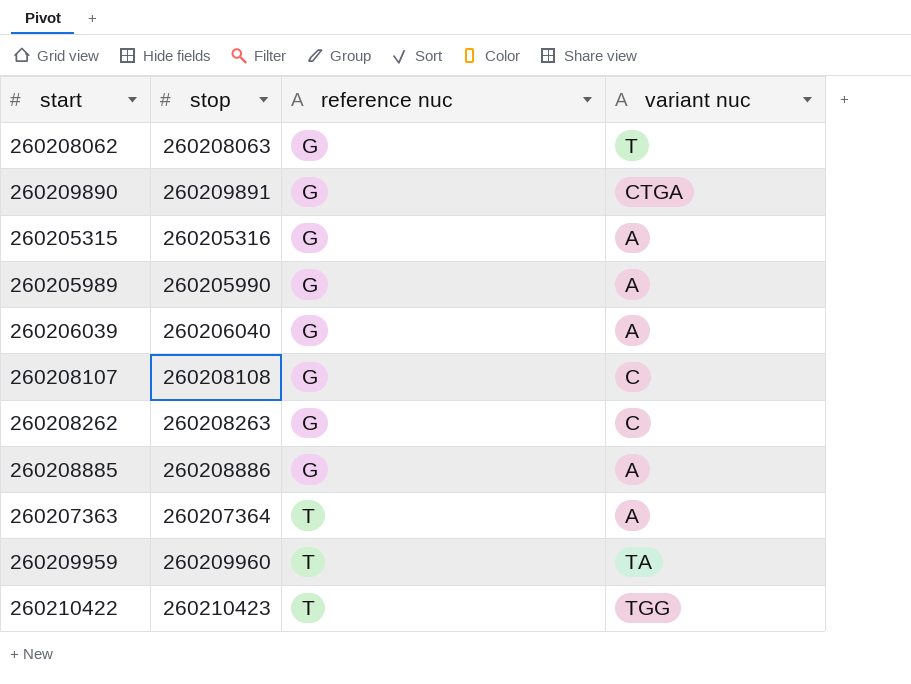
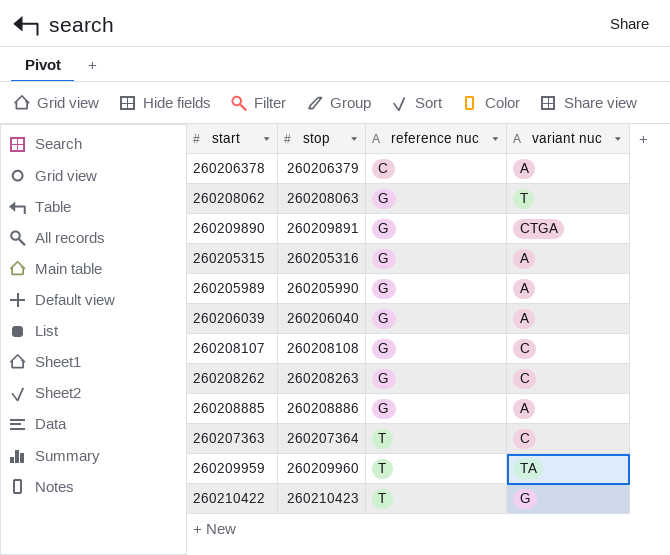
row 260206378: none -> 260206379 | C | A
260207363 | variant nuc: A -> C
260210422 | variant nuc: TGG -> G

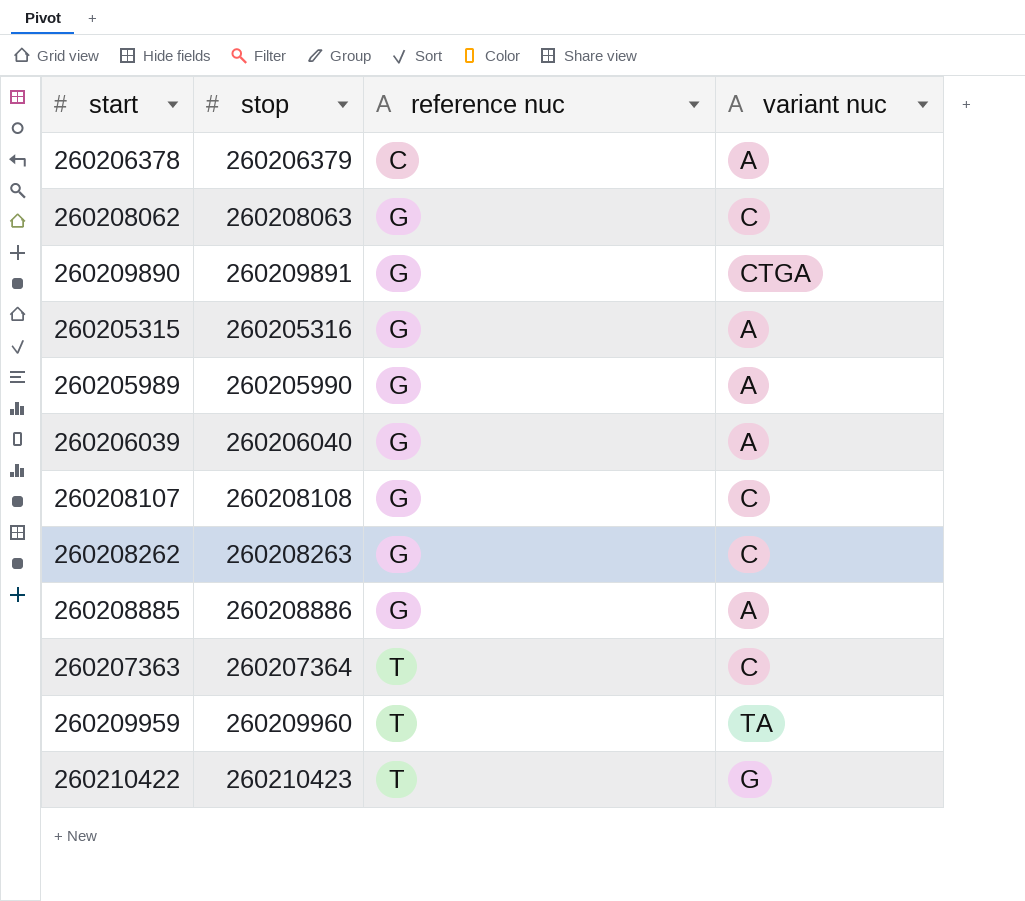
260208062 | variant nuc: T -> C

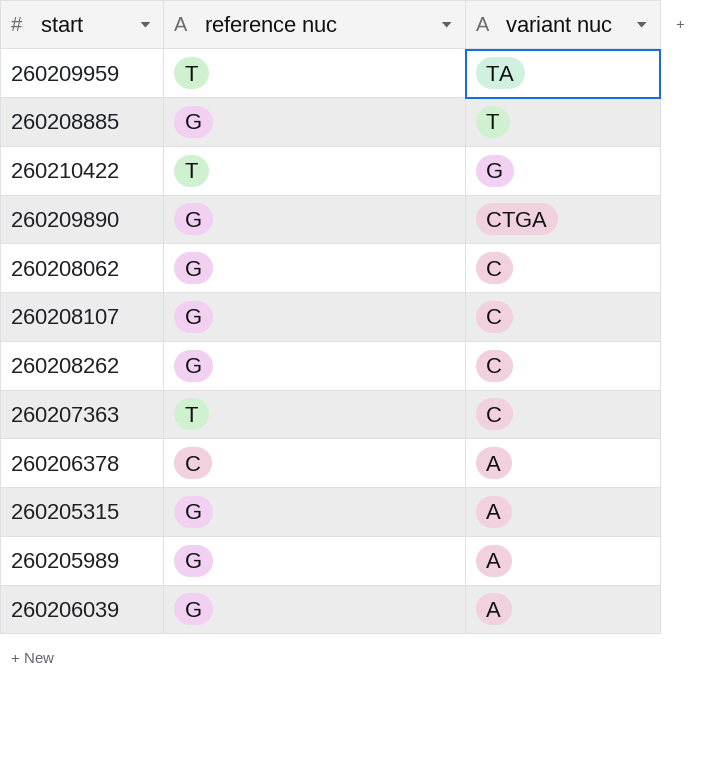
row order: reference nuc ascending -> variant nuc descending
column stop | position: 2 -> none
260208885 | variant nuc: A -> T

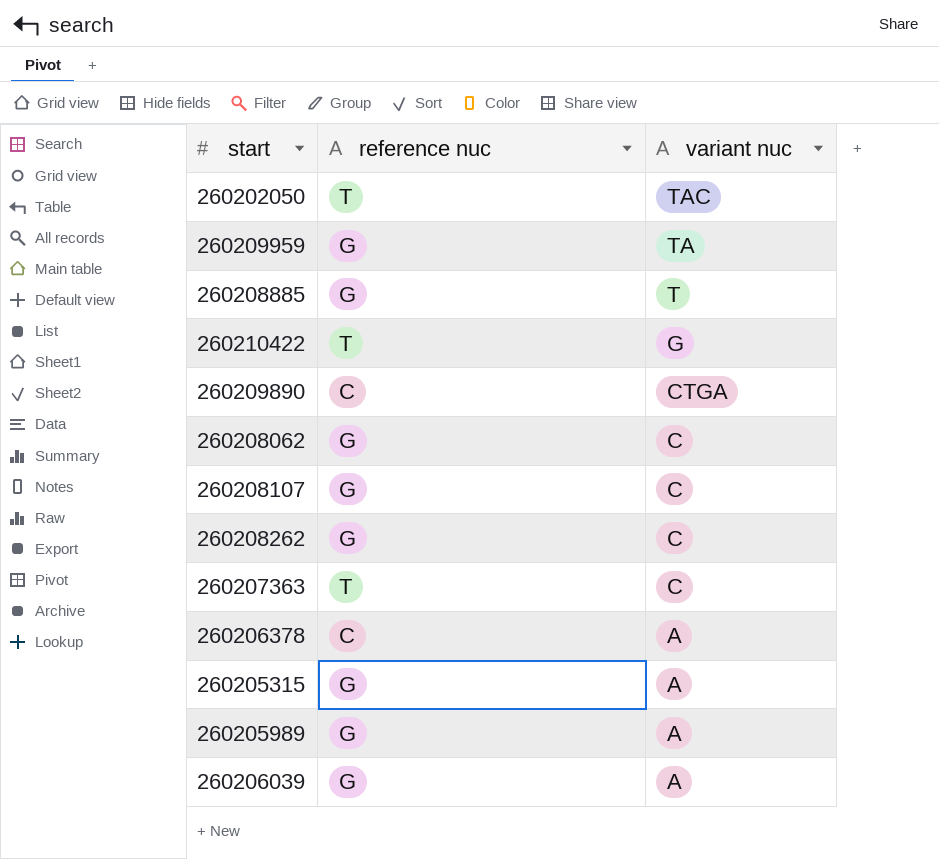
row 260202050: none -> T | TAC
260209959 | reference nuc: T -> G
260209890 | reference nuc: G -> C

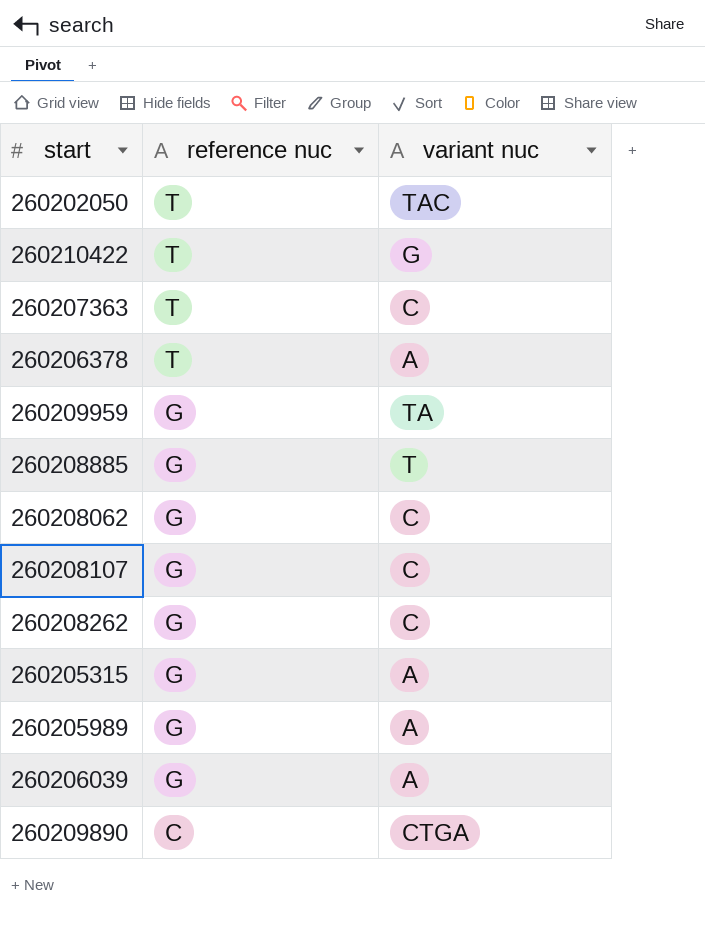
row order: variant nuc descending -> reference nuc descending
260206378 | reference nuc: C -> T

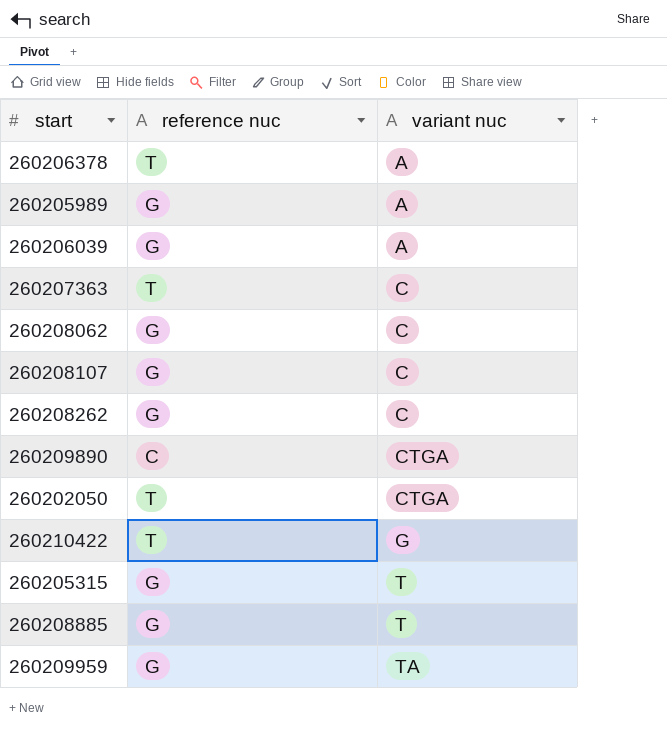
row order: reference nuc descending -> variant nuc ascending
260202050 | variant nuc: TAC -> CTGA
260205315 | variant nuc: A -> T

